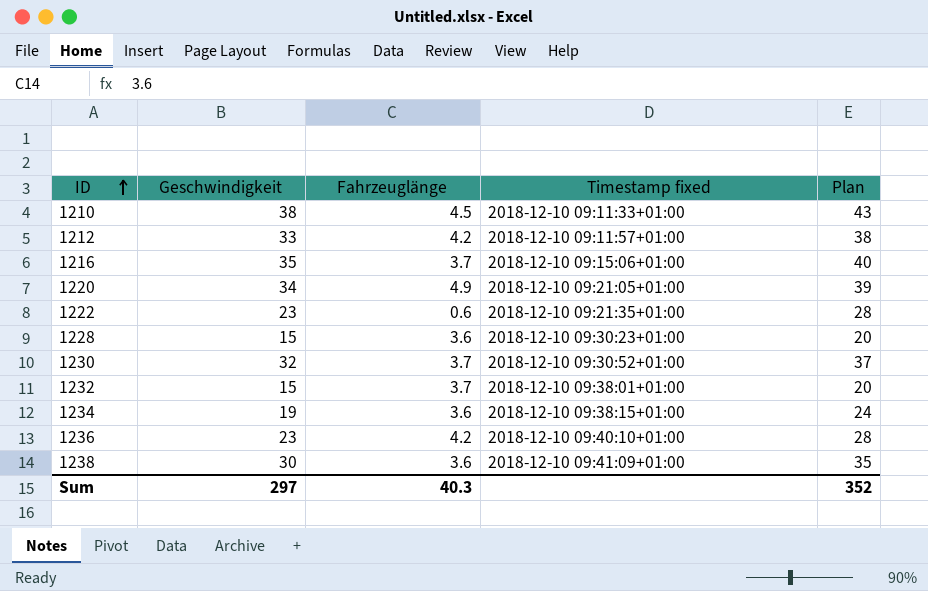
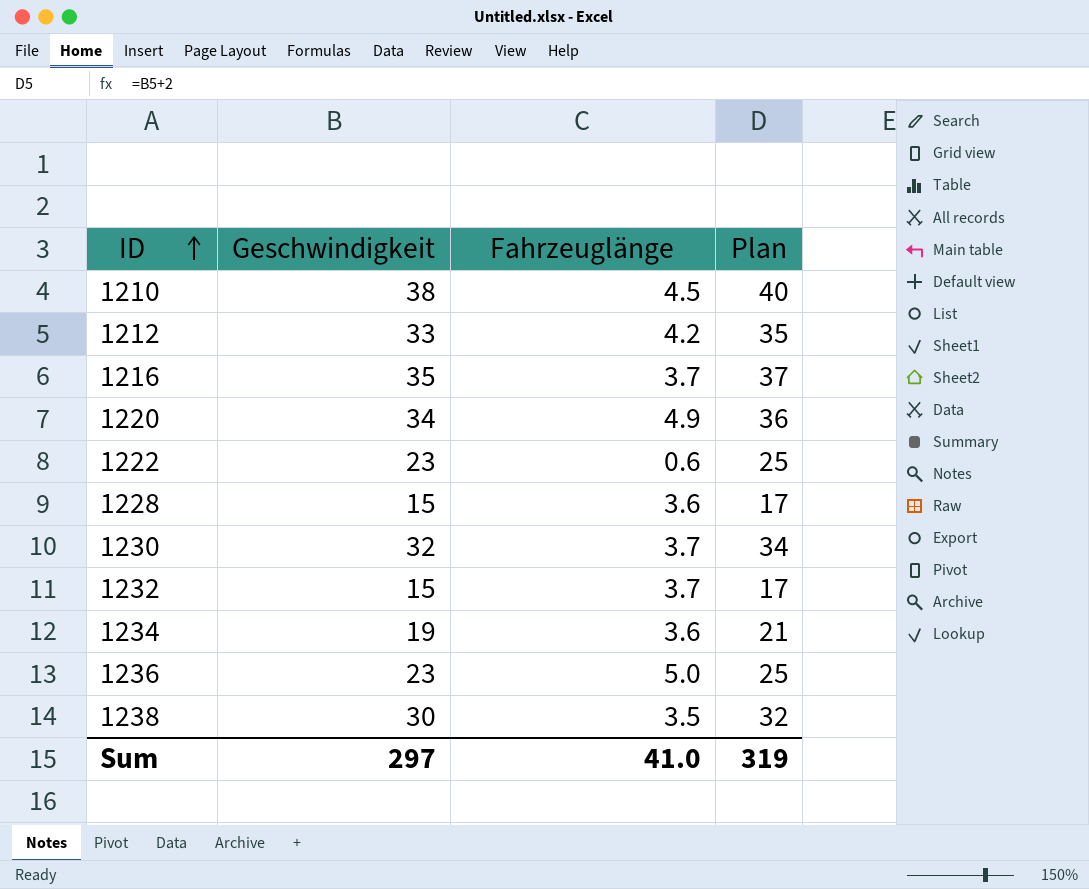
column Timestamp fixed | position: 4 -> none
column Plan | formula: [Geschwindigkeit] + 5 -> [Geschwindigkeit] + 2
1236 | Fahrzeuglänge: 4.2 -> 5.0
1238 | Fahrzeuglänge: 3.6 -> 3.5
Sum | Fahrzeuglänge: 40.3 -> 41.0
Sum | Plan: 352 -> 319

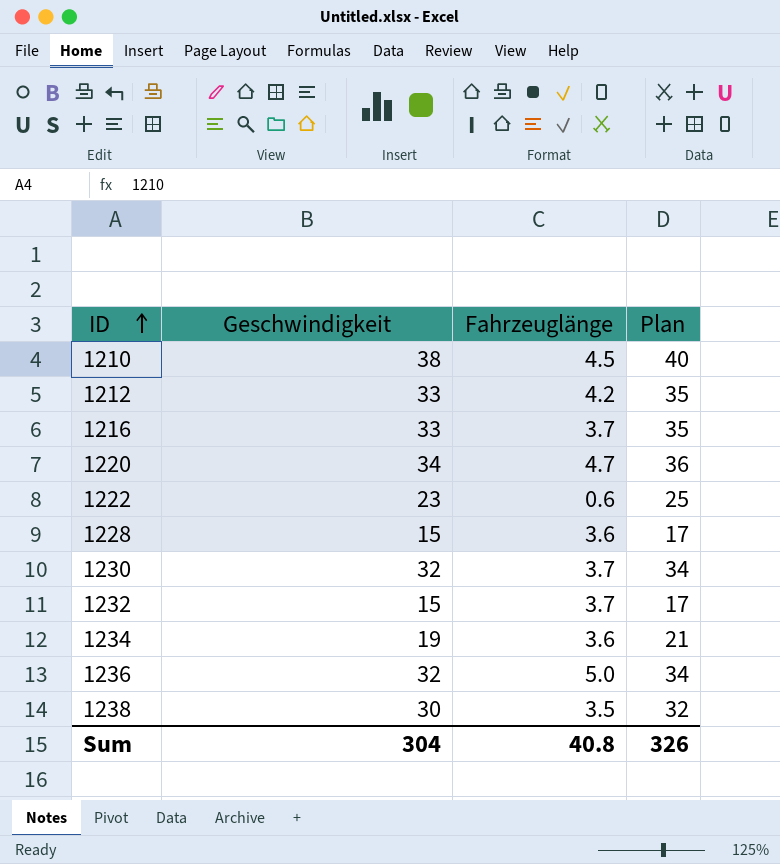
1216 | Geschwindigkeit: 35 -> 33
1216 | Plan: 37 -> 35
1220 | Fahrzeuglänge: 4.9 -> 4.7
1236 | Geschwindigkeit: 23 -> 32
1236 | Plan: 25 -> 34
Sum | Geschwindigkeit: 297 -> 304
Sum | Fahrzeuglänge: 41.0 -> 40.8
Sum | Plan: 319 -> 326

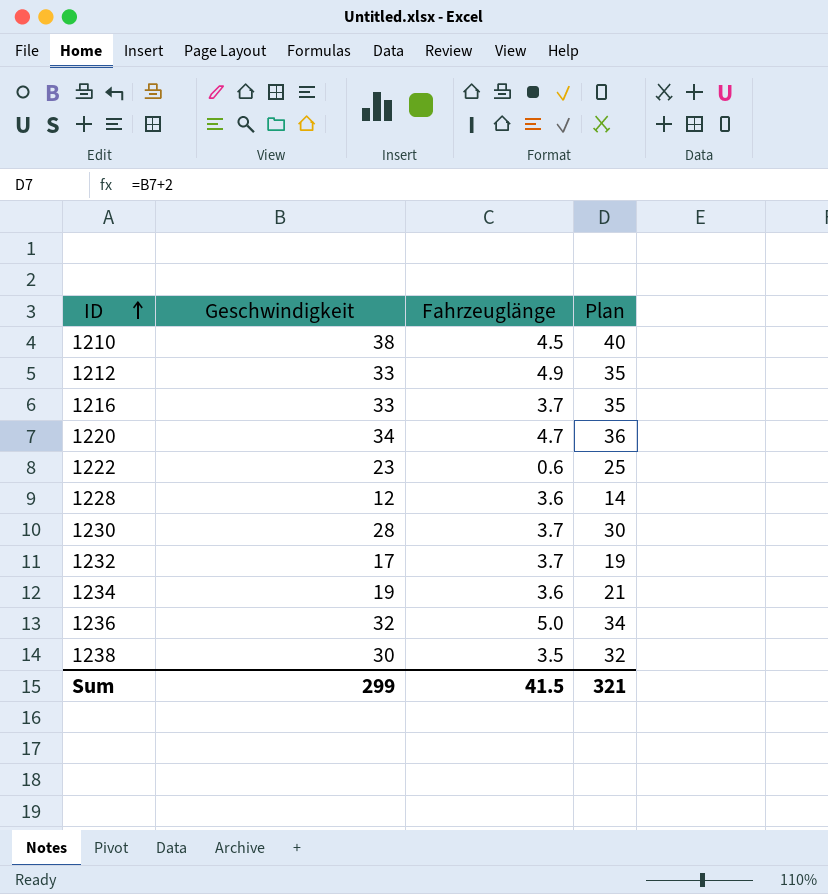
1212 | Fahrzeuglänge: 4.2 -> 4.9
1228 | Geschwindigkeit: 15 -> 12
1228 | Plan: 17 -> 14
1230 | Geschwindigkeit: 32 -> 28
1230 | Plan: 34 -> 30
1232 | Geschwindigkeit: 15 -> 17
1232 | Plan: 17 -> 19
Sum | Geschwindigkeit: 304 -> 299
Sum | Fahrzeuglänge: 40.8 -> 41.5
Sum | Plan: 326 -> 321

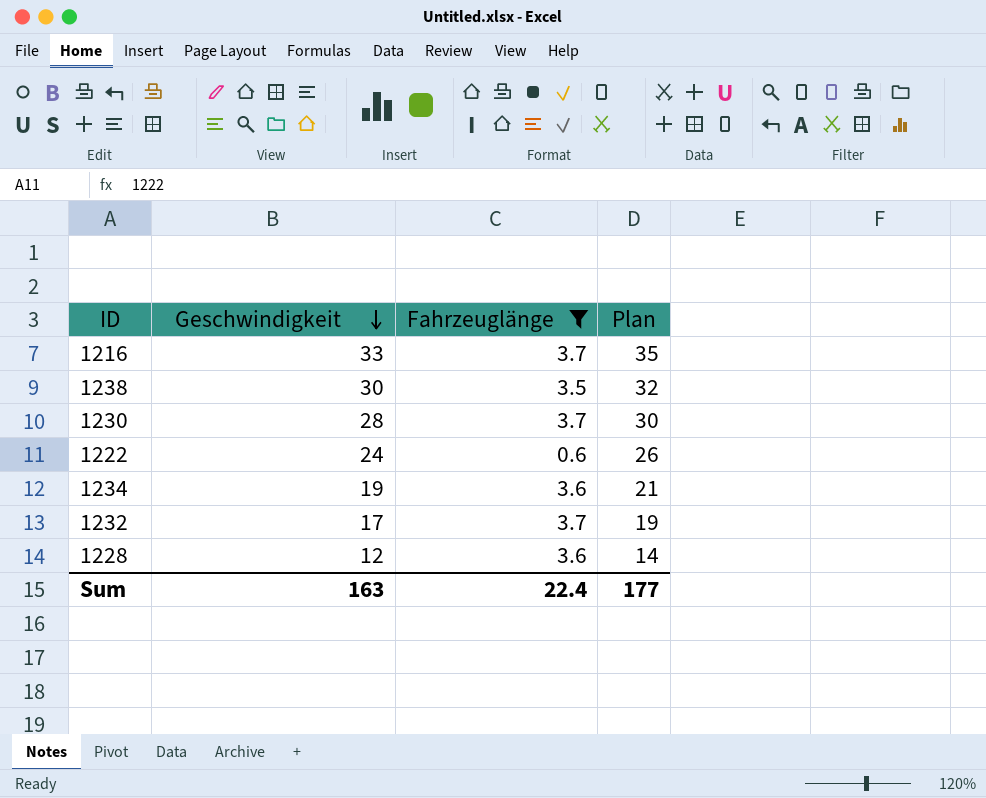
filter: none -> Fahrzeuglänge <= 3.7
row order: ID ascending -> Geschwindigkeit descending
1222 | Geschwindigkeit: 23 -> 24
1222 | Plan: 25 -> 26
Sum | Geschwindigkeit: 299 -> 163
Sum | Fahrzeuglänge: 41.5 -> 22.4
Sum | Plan: 321 -> 177

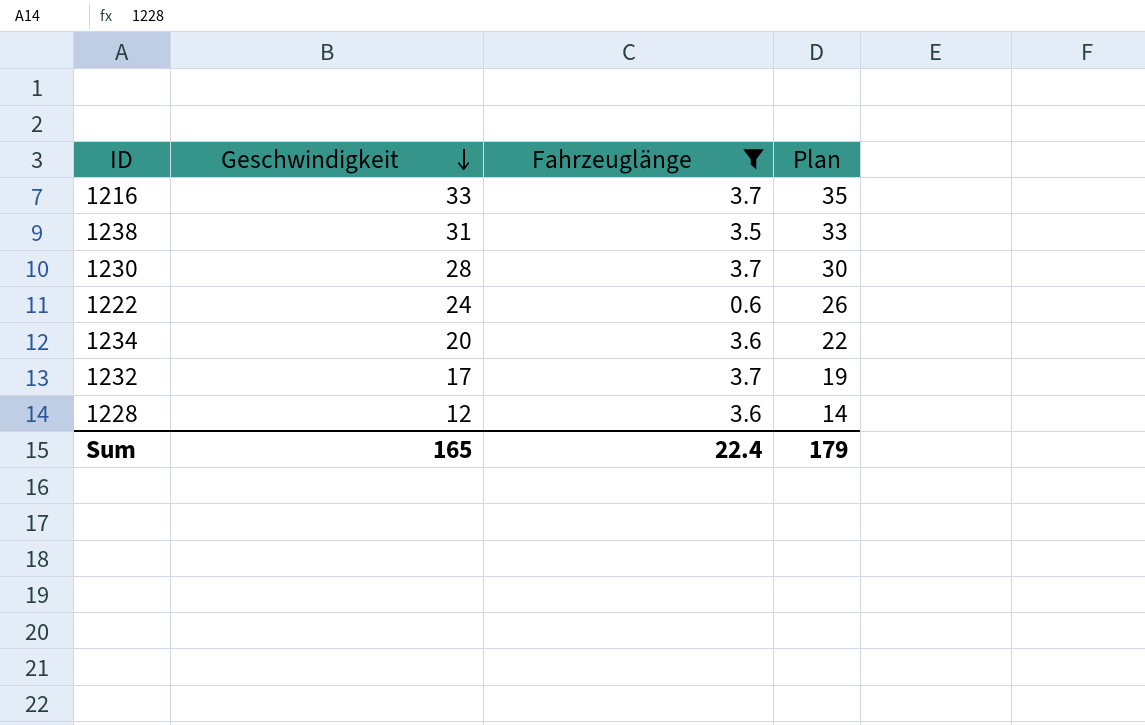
1238 | Geschwindigkeit: 30 -> 31
1238 | Plan: 32 -> 33
1234 | Geschwindigkeit: 19 -> 20
1234 | Plan: 21 -> 22
Sum | Geschwindigkeit: 163 -> 165
Sum | Plan: 177 -> 179

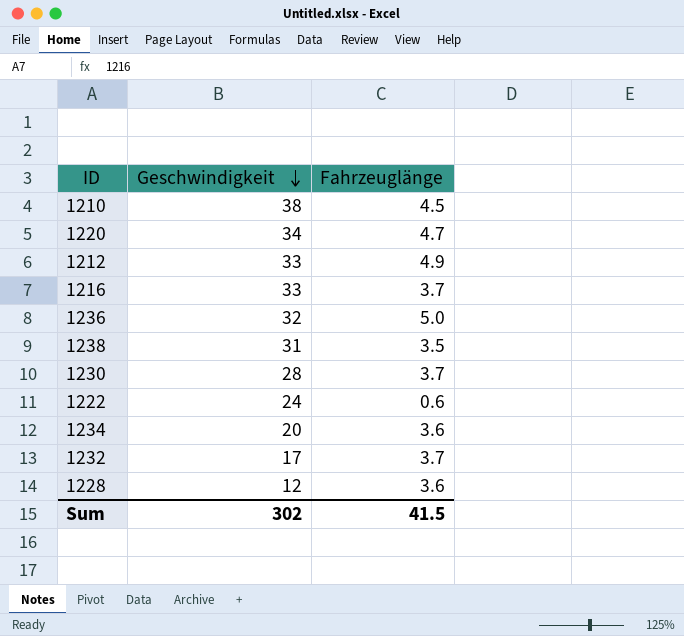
filter: Fahrzeuglänge <= 3.7 -> none
column Plan | formula: [Geschwindigkeit] + 2 -> none
Sum | Geschwindigkeit: 165 -> 302
Sum | Fahrzeuglänge: 22.4 -> 41.5

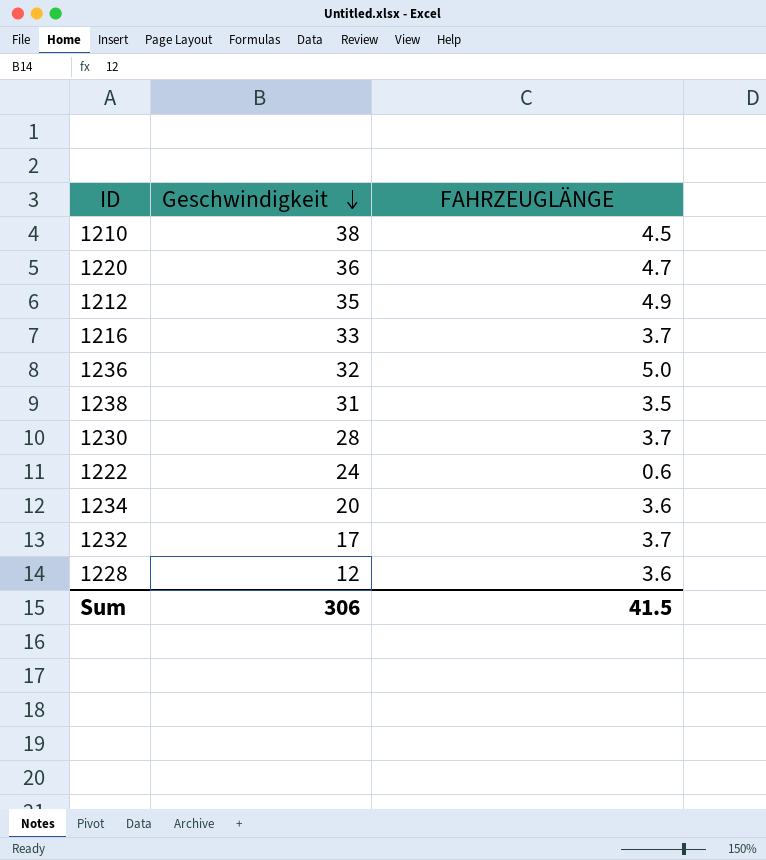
column name: Fahrzeuglänge -> FAHRZEUGLÄNGE
1220 | Geschwindigkeit: 34 -> 36
1212 | Geschwindigkeit: 33 -> 35
Sum | Geschwindigkeit: 302 -> 306

